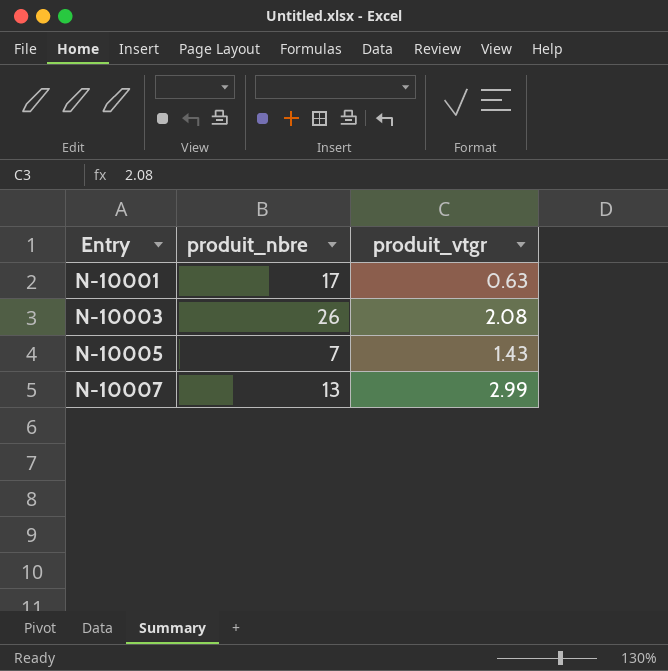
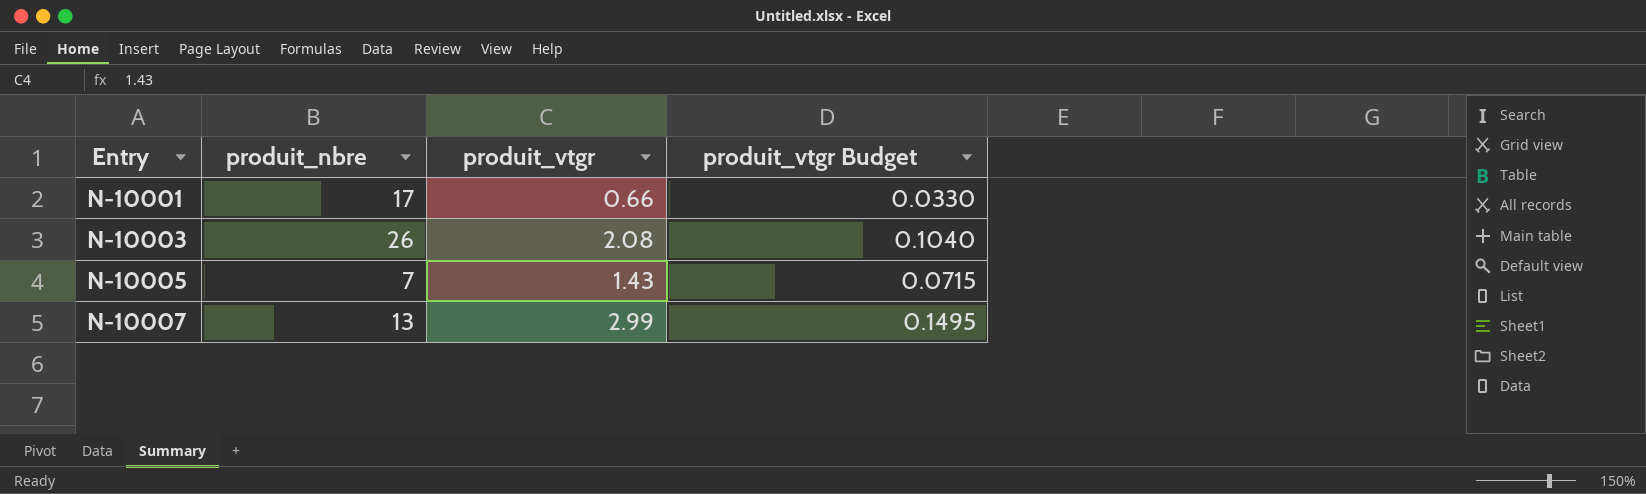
column produit_vtgr Budget | formula: none -> [produit_vtgr] * 0.05
N-10001 | produit_vtgr: 0.63 -> 0.66

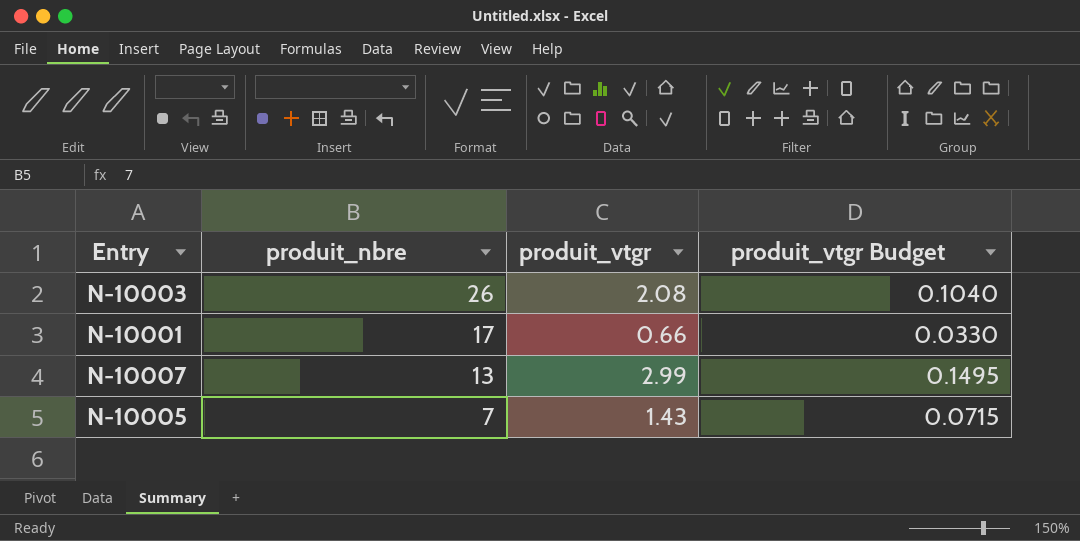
row order: Entry ascending -> produit_nbre descending

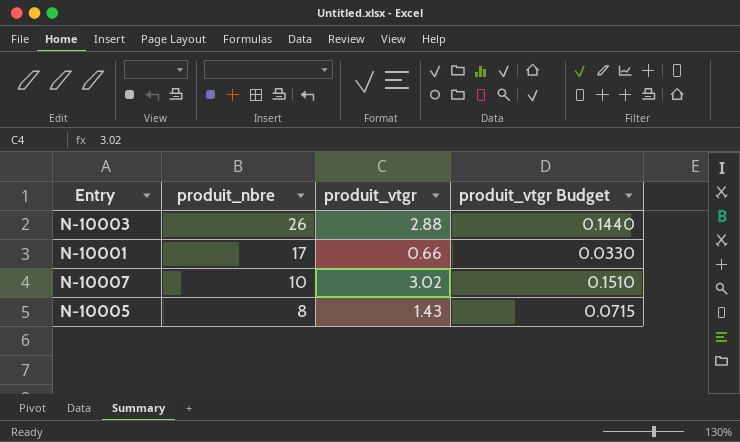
N-10003 | produit_vtgr: 2.08 -> 2.88
N-10003 | produit_vtgr Budget: 0.1040 -> 0.1440
N-10007 | produit_nbre: 13 -> 10
N-10007 | produit_vtgr: 2.99 -> 3.02
N-10007 | produit_vtgr Budget: 0.1495 -> 0.1510
N-10005 | produit_nbre: 7 -> 8

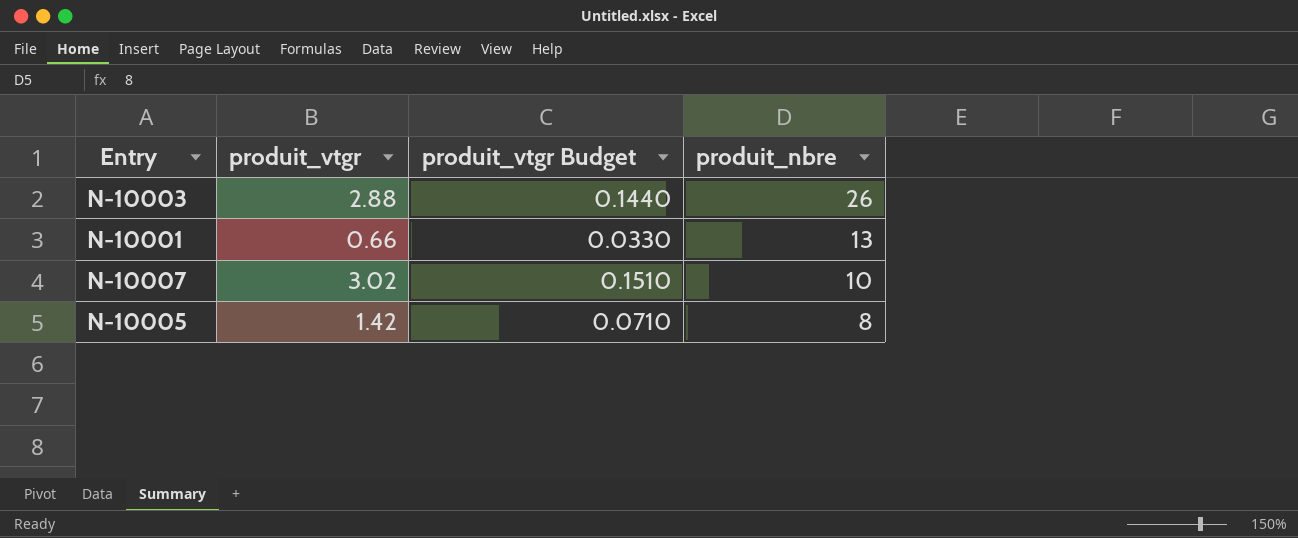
column produit_nbre | position: 2 -> 4
N-10001 | produit_nbre: 17 -> 13
N-10005 | produit_vtgr: 1.43 -> 1.42
N-10005 | produit_vtgr Budget: 0.0715 -> 0.0710

